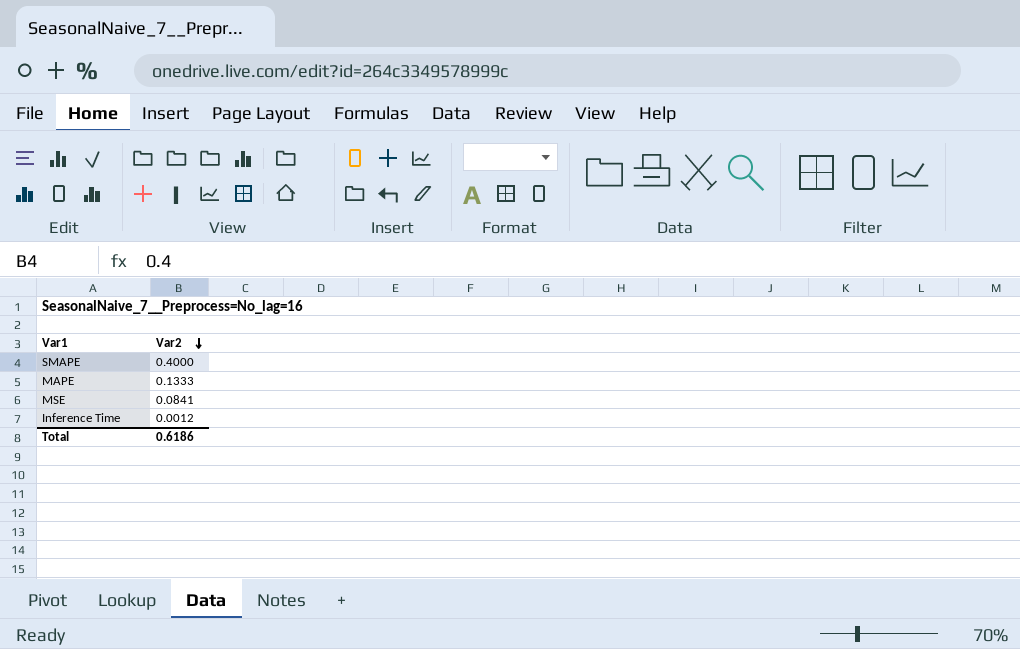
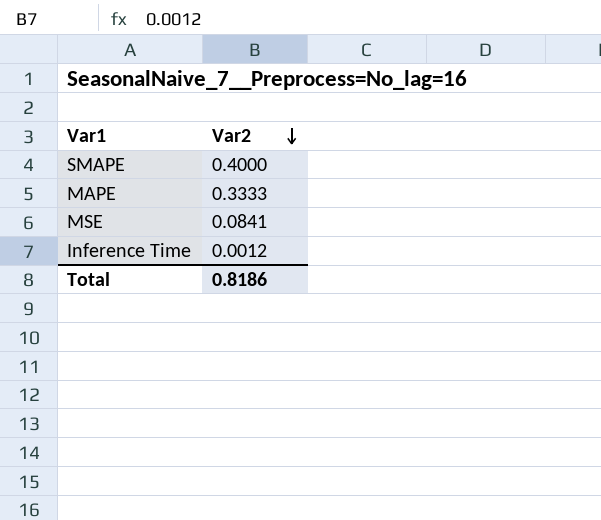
MAPE | Var2: 0.1333 -> 0.3333
Total | Var2: 0.6186 -> 0.8186

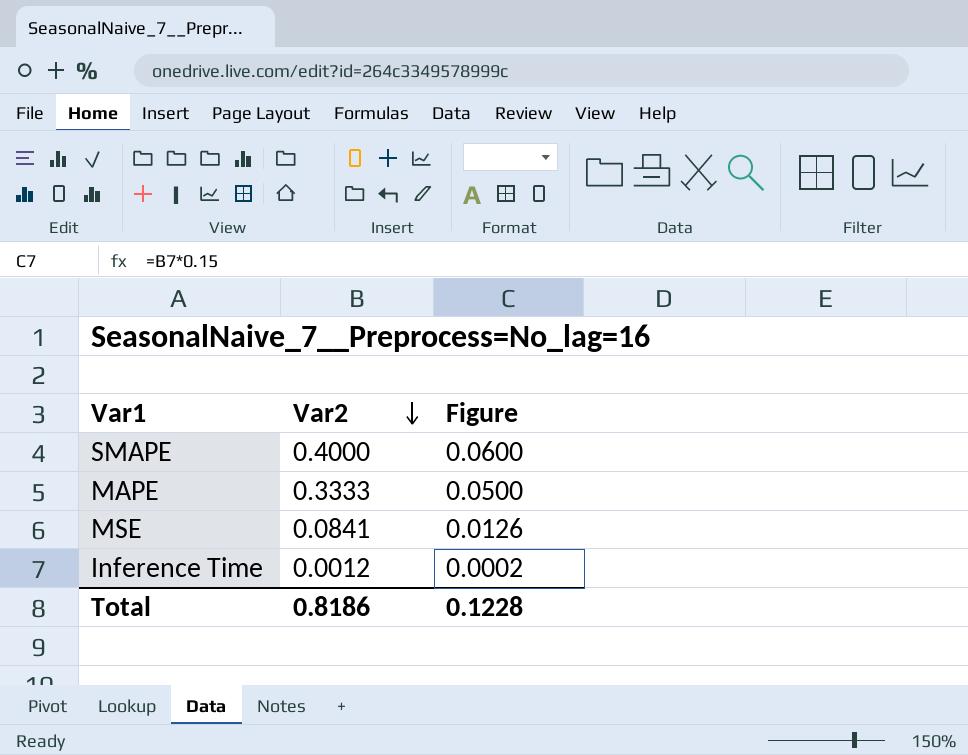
column Figure | formula: none -> [Var2] * 0.15

